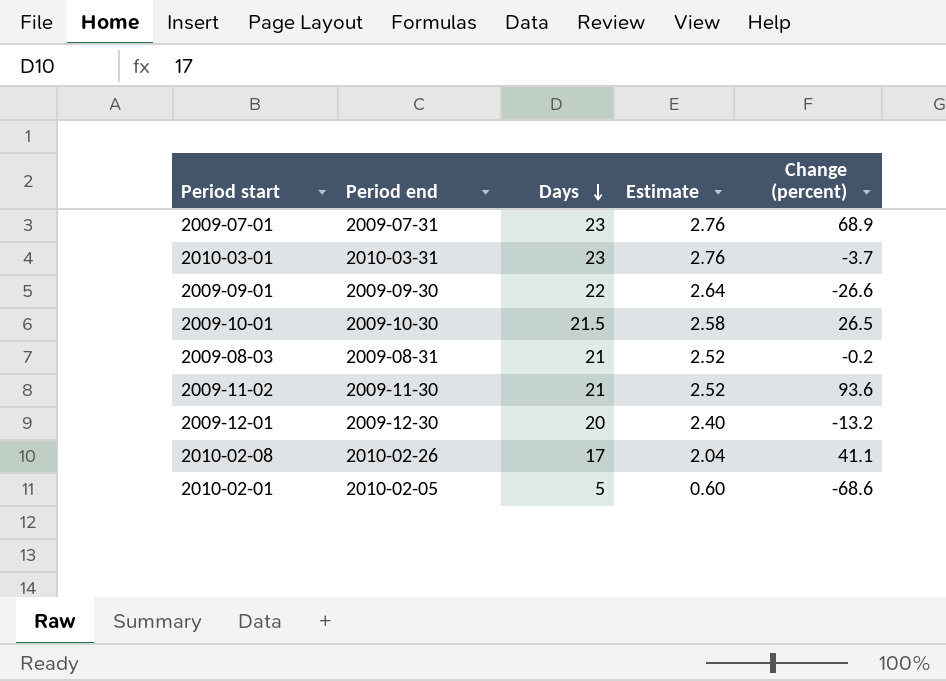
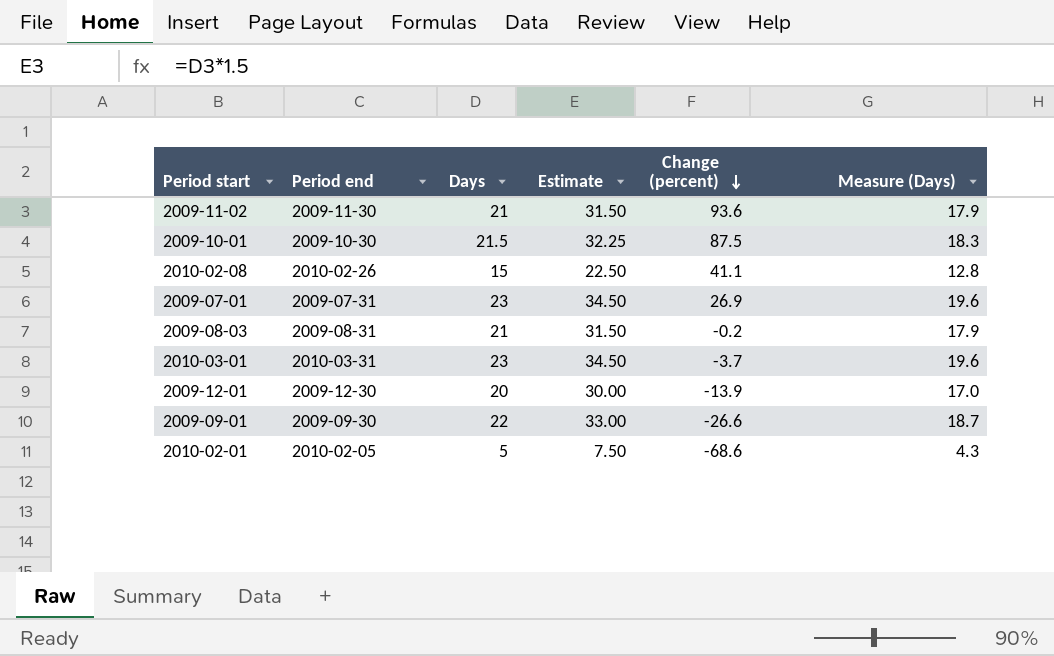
row order: Days descending -> Change (percent) descending
column Estimate | formula: [Days] * 0.12 -> [Days] * 1.5
column Measure (Days) | formula: none -> [Days] * 0.85
2009-10-01 | Change (percent): 26.5 -> 87.5
2010-02-08 | Days: 17 -> 15
2009-07-01 | Change (percent): 68.9 -> 26.9
2009-12-01 | Change (percent): -13.2 -> -13.9

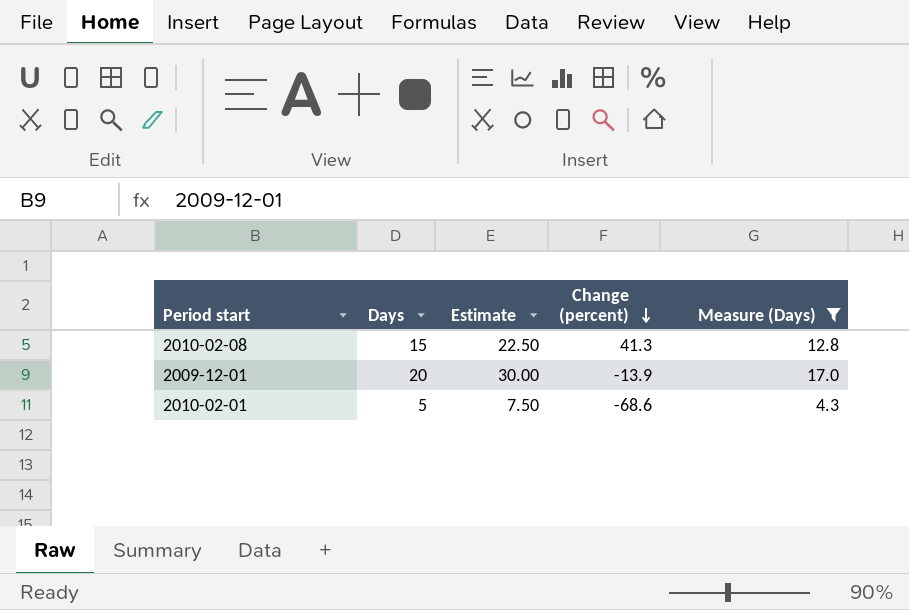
filter: none -> Measure (Days) <= 17.0
column Period end | position: 2 -> none
2010-02-08 | Change (percent): 41.1 -> 41.3

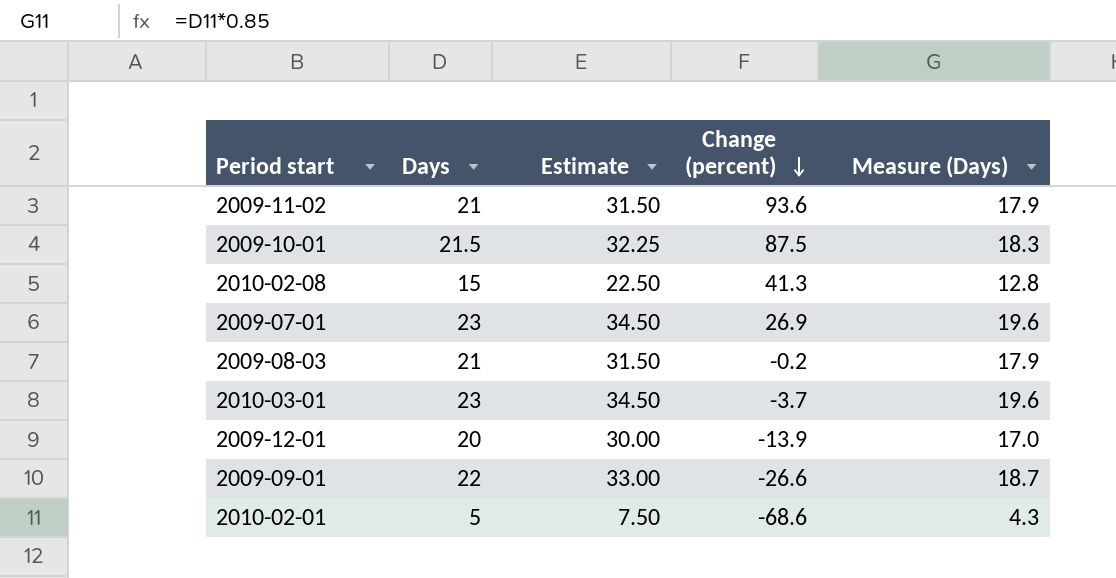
filter: Measure (Days) <= 17.0 -> none

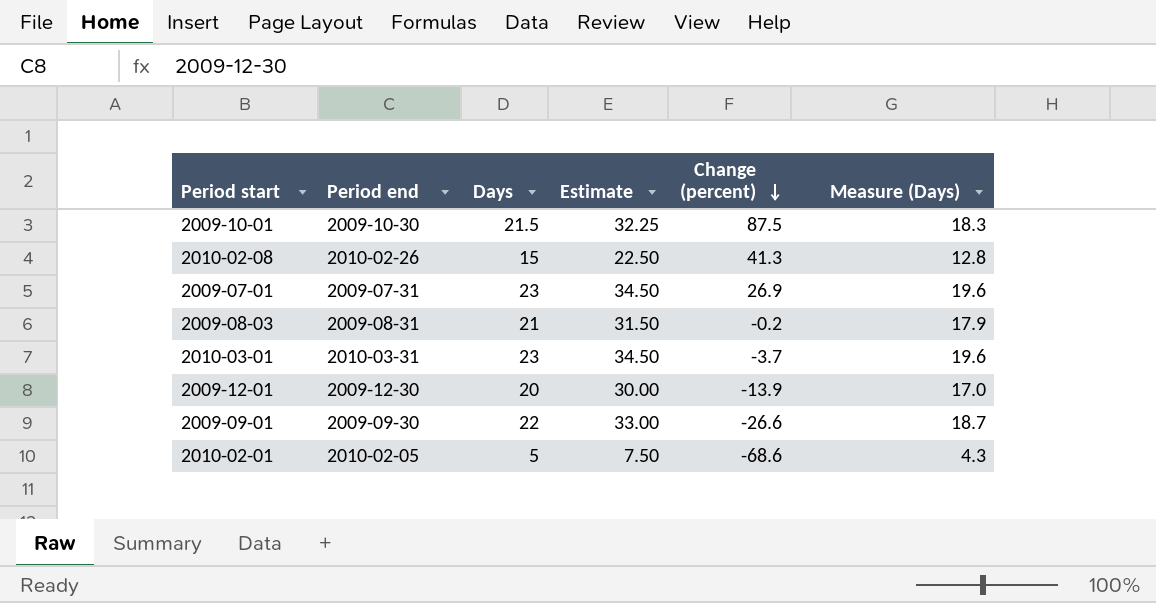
column Period end | position: none -> 2
row 2009-11-02: 21 | 31.50 | 93.6 | 17.9 -> none

